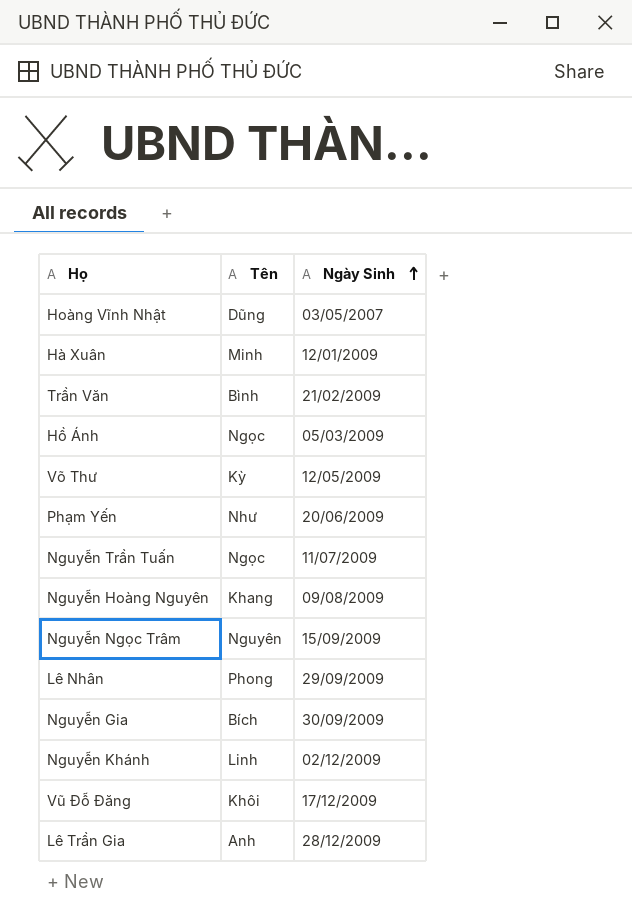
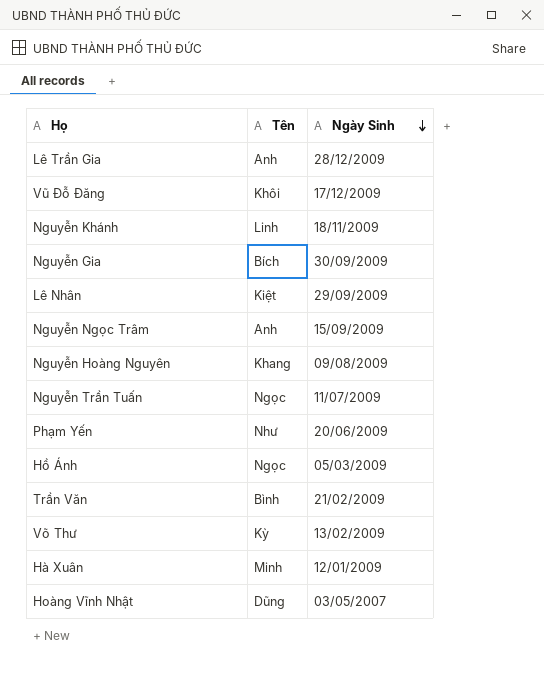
row order: Ngày Sinh ascending -> Ngày Sinh descending
Nguyễn Khánh | Ngày Sinh: 02/12/2009 -> 18/11/2009
Lê Nhân | Tên: Phong -> Kiệt
Nguyễn Ngọc Trâm | Tên: Nguyên -> Anh
Võ Thư | Ngày Sinh: 12/05/2009 -> 13/02/2009

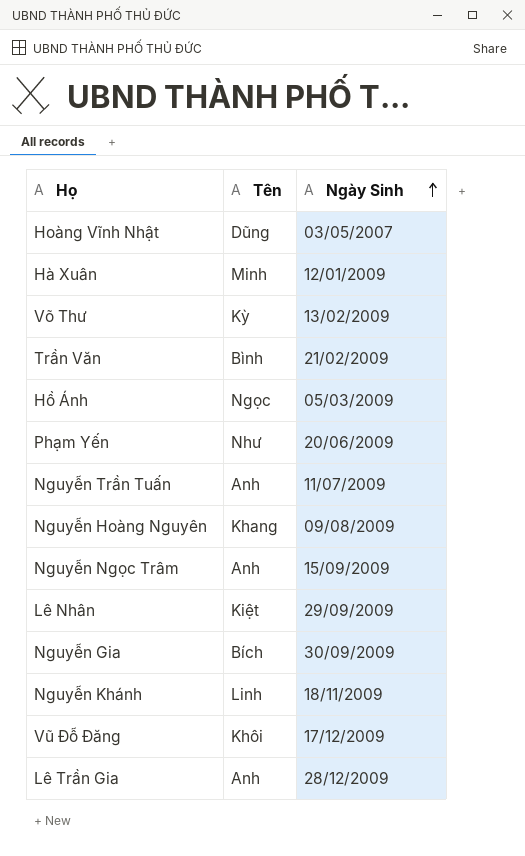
row order: Ngày Sinh descending -> Ngày Sinh ascending
Nguyễn Trần Tuấn | Tên: Ngọc -> Anh

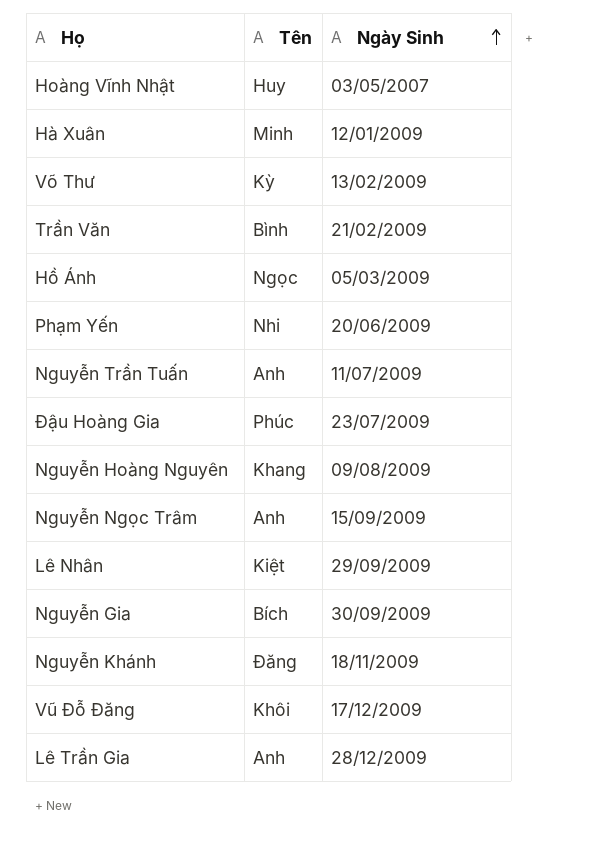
Hoàng Vĩnh Nhật | Tên: Dũng -> Huy
Phạm Yến | Tên: Như -> Nhi
row Đậu Hoàng Gia: none -> Phúc | 23/07/2009
Nguyễn Khánh | Tên: Linh -> Đăng

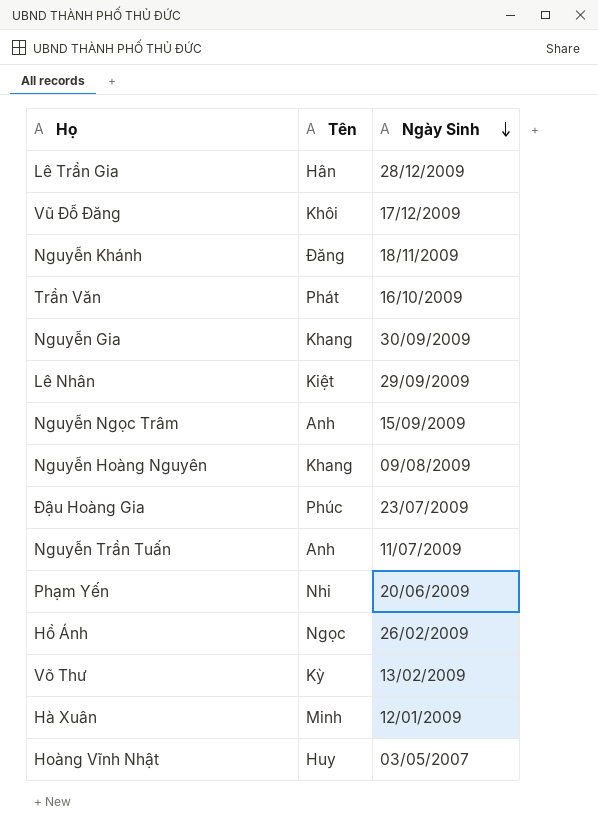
row order: Ngày Sinh ascending -> Ngày Sinh descending
Lê Trần Gia | Tên: Anh -> Hân
Trần Văn | Tên: Bình -> Phát
Trần Văn | Ngày Sinh: 21/02/2009 -> 16/10/2009
Nguyễn Gia | Tên: Bích -> Khang
Hồ Ánh | Ngày Sinh: 05/03/2009 -> 26/02/2009

